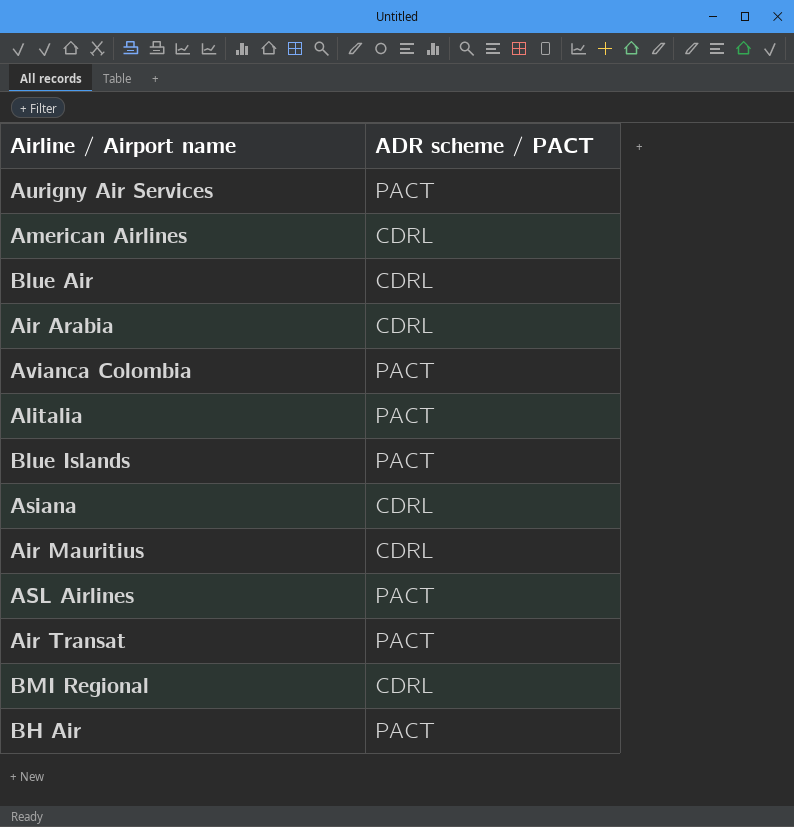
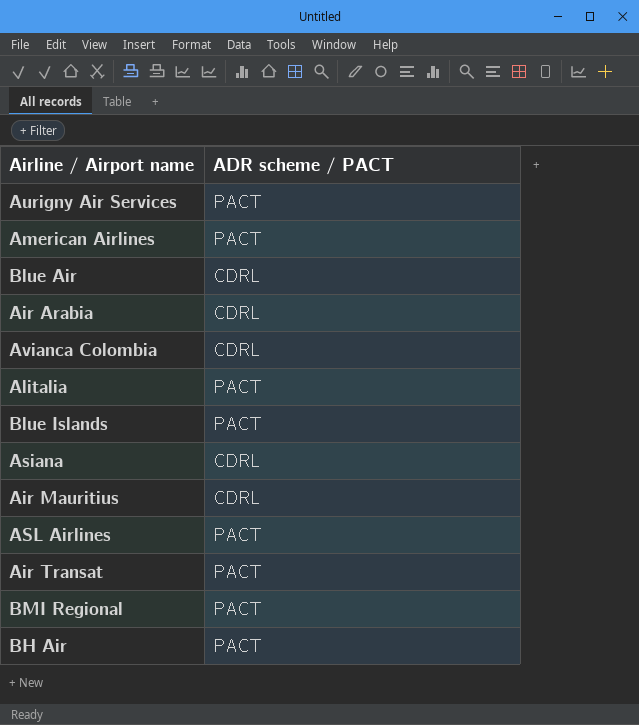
American Airlines | ADR scheme / PACT: CDRL -> PACT
Avianca Colombia | ADR scheme / PACT: PACT -> CDRL
BMI Regional | ADR scheme / PACT: CDRL -> PACT

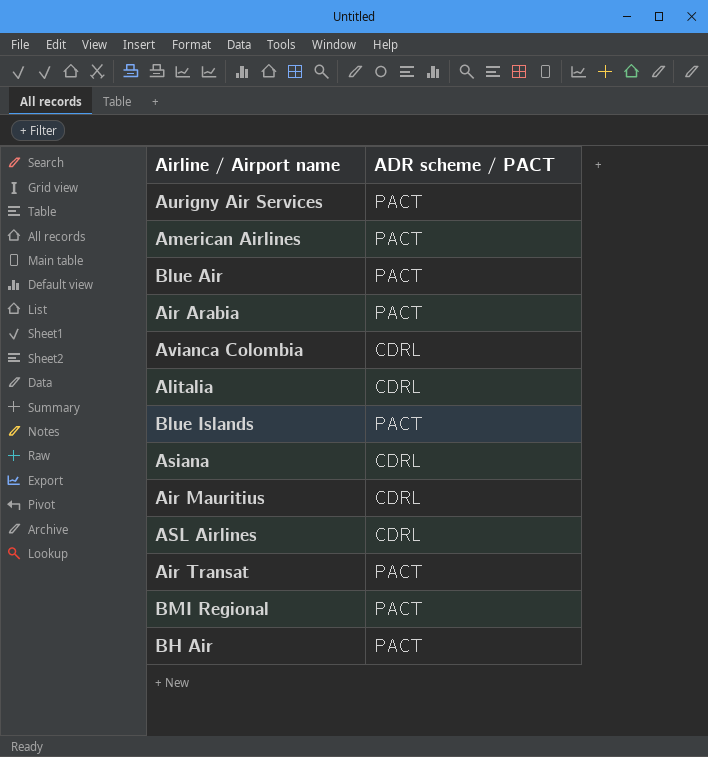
Blue Air | ADR scheme / PACT: CDRL -> PACT
Air Arabia | ADR scheme / PACT: CDRL -> PACT
Alitalia | ADR scheme / PACT: PACT -> CDRL
ASL Airlines | ADR scheme / PACT: PACT -> CDRL

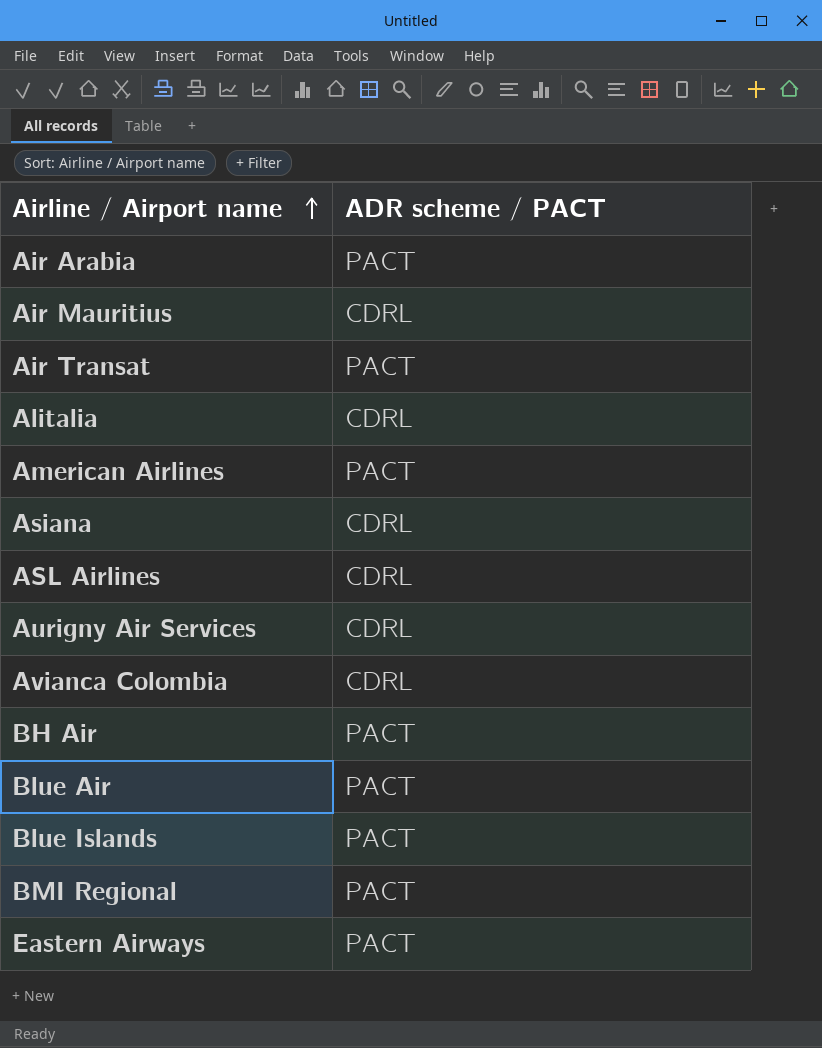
row order: none -> Airline / Airport name ascending
Aurigny Air Services | ADR scheme / PACT: PACT -> CDRL
row Eastern Airways: none -> PACT

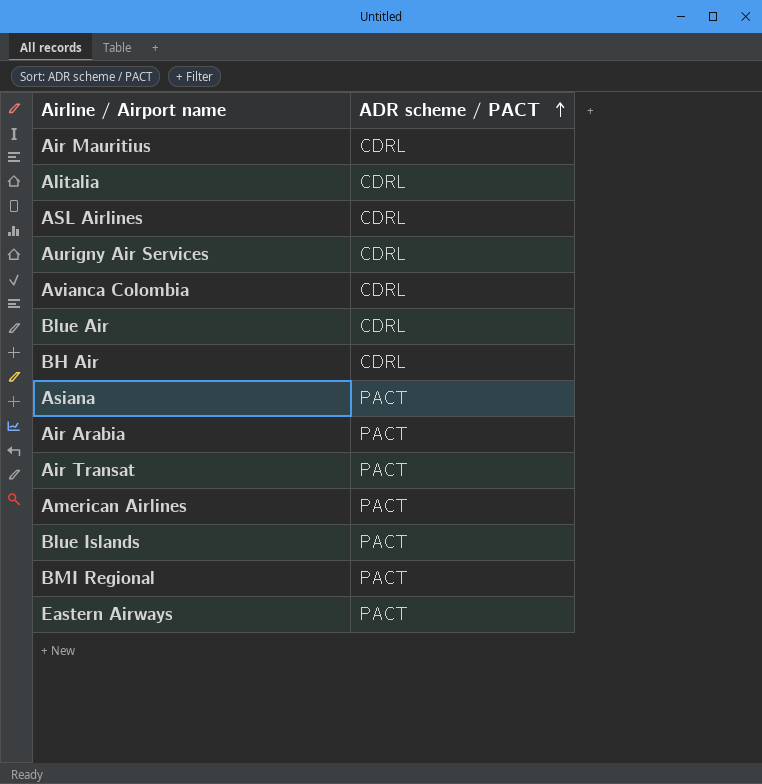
row order: Airline / Airport name ascending -> ADR scheme / PACT ascending
Blue Air | ADR scheme / PACT: PACT -> CDRL
BH Air | ADR scheme / PACT: PACT -> CDRL
Asiana | ADR scheme / PACT: CDRL -> PACT

